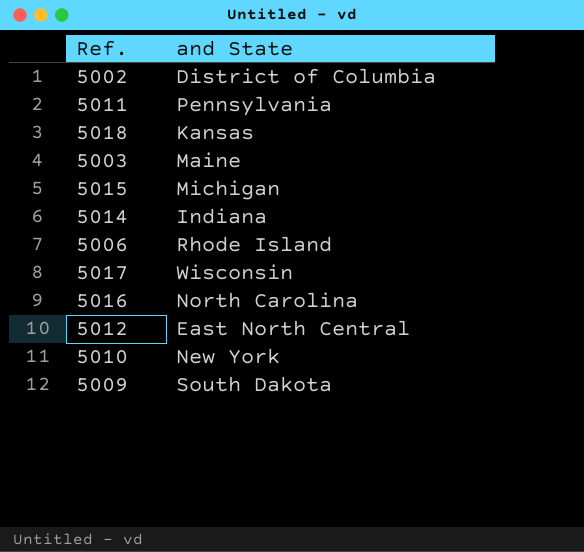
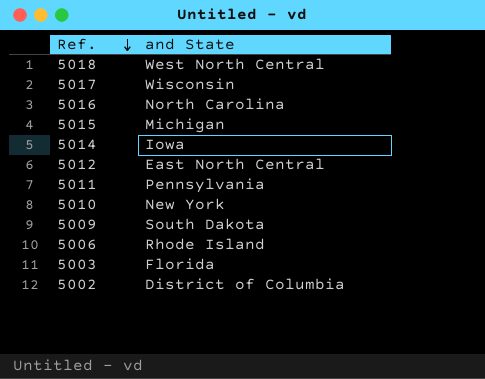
row order: none -> Ref. descending
5018 | and State: Kansas -> West North Central
5014 | and State: Indiana -> Iowa
5003 | and State: Maine -> Florida

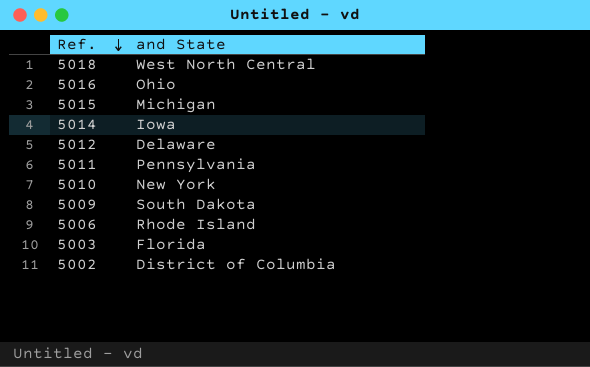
row 5017: Wisconsin -> none
5016 | and State: North Carolina -> Ohio
5012 | and State: East North Central -> Delaware

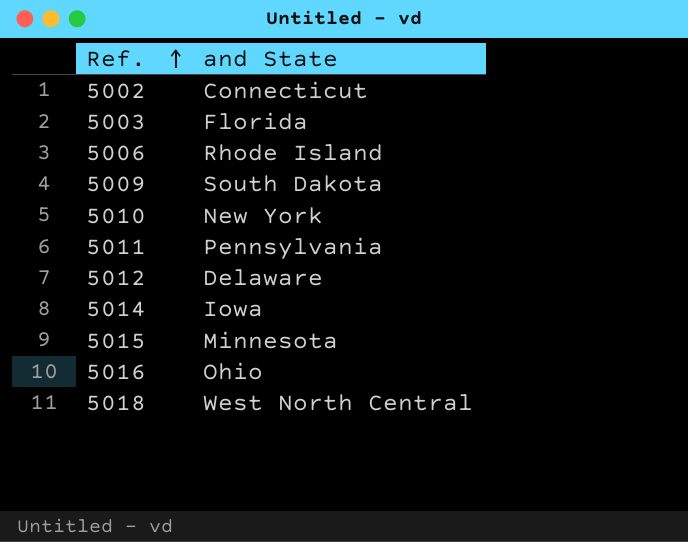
row order: Ref. descending -> Ref. ascending
5002 | and State: District of Columbia -> Connecticut
5015 | and State: Michigan -> Minnesota

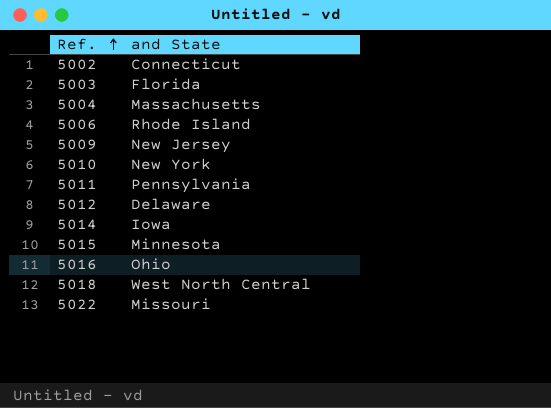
row 5004: none -> Massachusetts
5009 | and State: South Dakota -> New Jersey
row 5022: none -> Missouri

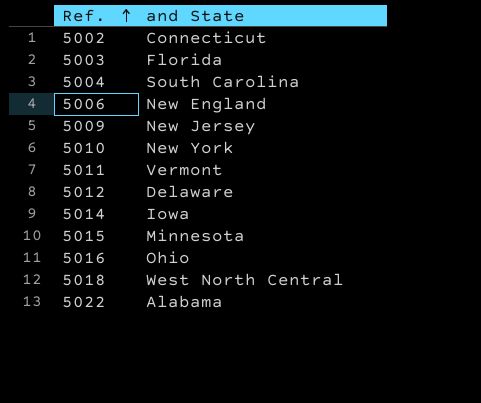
5004 | and State: Massachusetts -> South Carolina
5006 | and State: Rhode Island -> New England
5011 | and State: Pennsylvania -> Vermont
5022 | and State: Missouri -> Alabama

